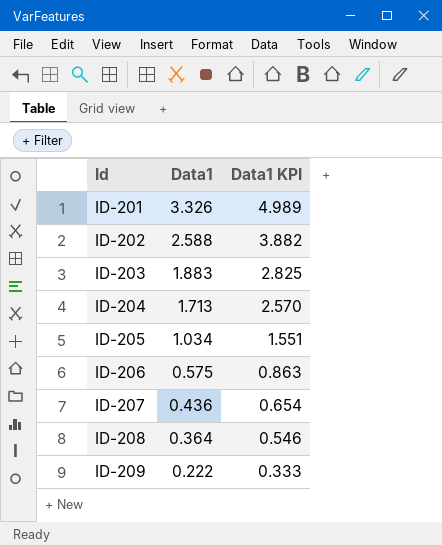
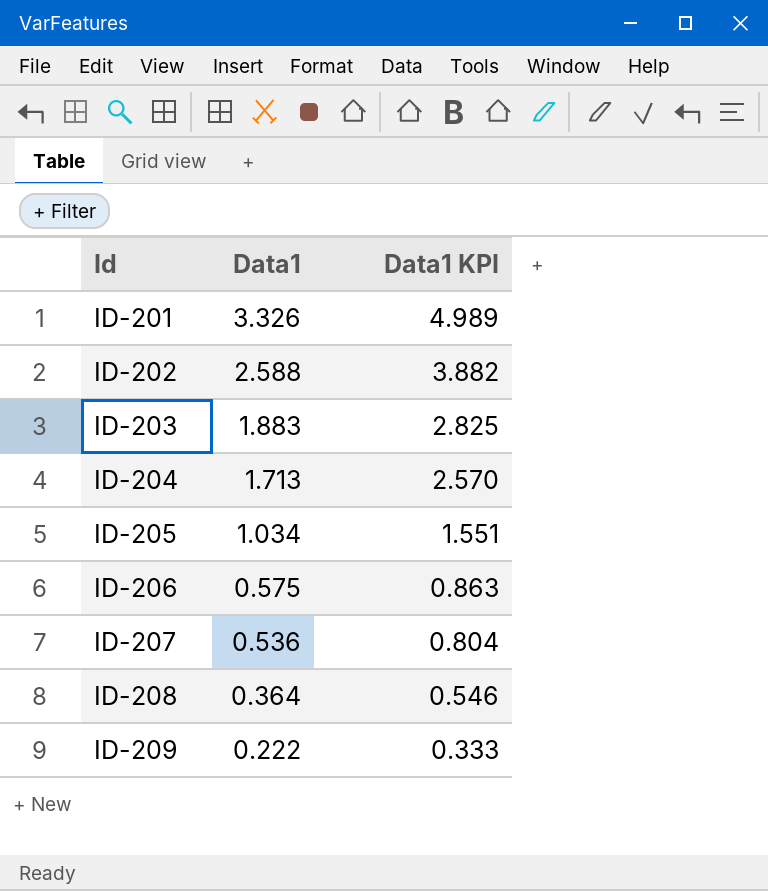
ID-207 | Data1: 0.436 -> 0.536
ID-207 | Data1 KPI: 0.654 -> 0.804

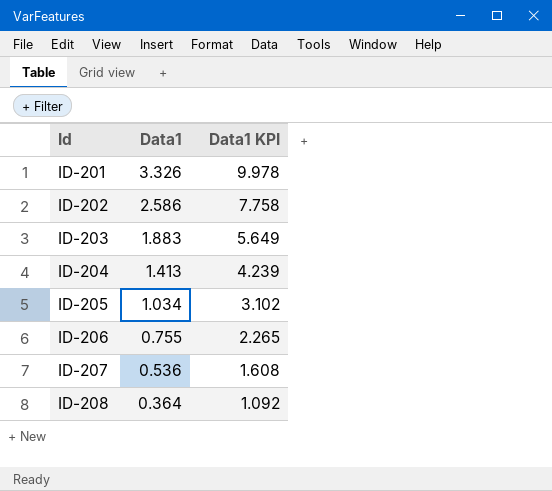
column Data1 KPI | formula: [Data1] * 1.5 -> [Data1] * 3
row ID-209: 0.222 | 0.333 -> none
ID-202 | Data1: 2.588 -> 2.586
ID-204 | Data1: 1.713 -> 1.413
ID-206 | Data1: 0.575 -> 0.755

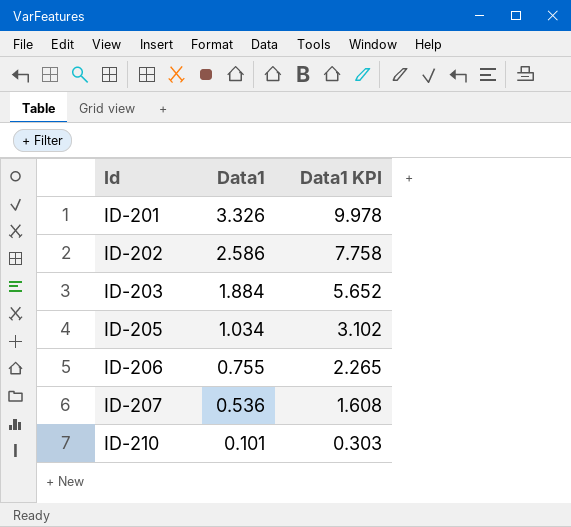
row ID-204: 1.413 | 4.239 -> none
row ID-208: 0.364 | 1.092 -> none
ID-203 | Data1: 1.883 -> 1.884
ID-203 | Data1 KPI: 5.649 -> 5.652
row ID-210: none -> 0.101 | 0.303

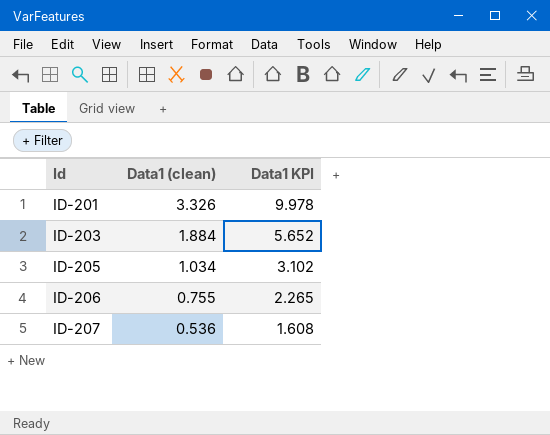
column name: Data1 -> Data1 (clean)
row ID-202: 2.586 | 7.758 -> none
row ID-210: 0.101 | 0.303 -> none

